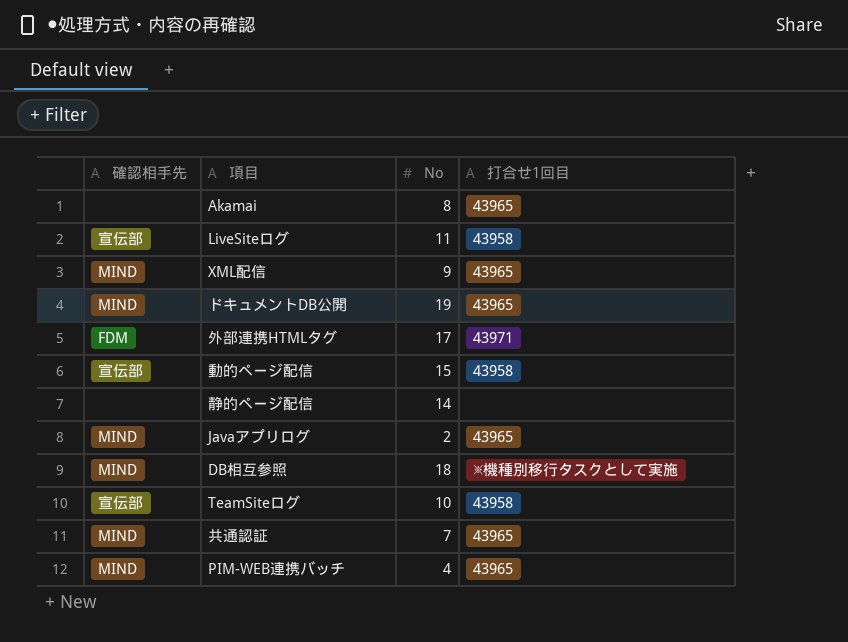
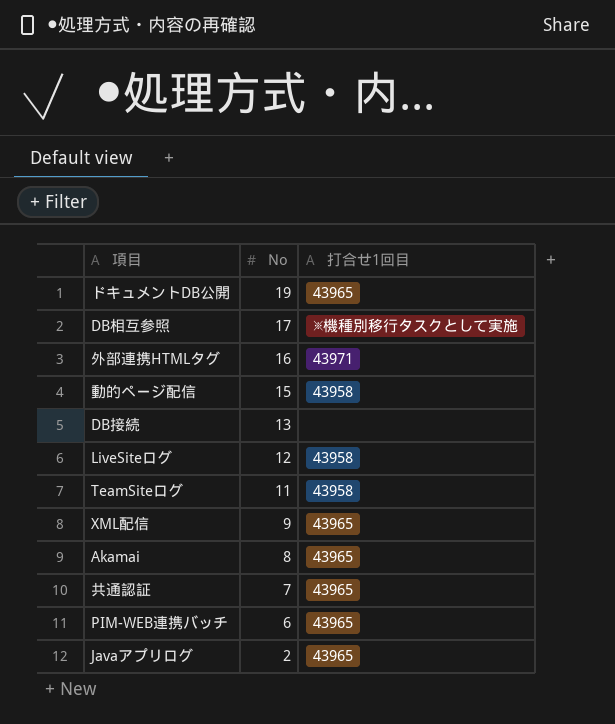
row order: none -> No descending
column 確認相手先 | position: 1 -> none
row 静的ページ配信: none | 14 | none -> none
DB相互参照 | No: 18 -> 17
外部連携HTMLタグ | No: 17 -> 16
row DB接続: none -> 13 | none
LiveSiteログ | No: 11 -> 12
TeamSiteログ | No: 10 -> 11
PIM-WEB連携バッチ | No: 4 -> 6

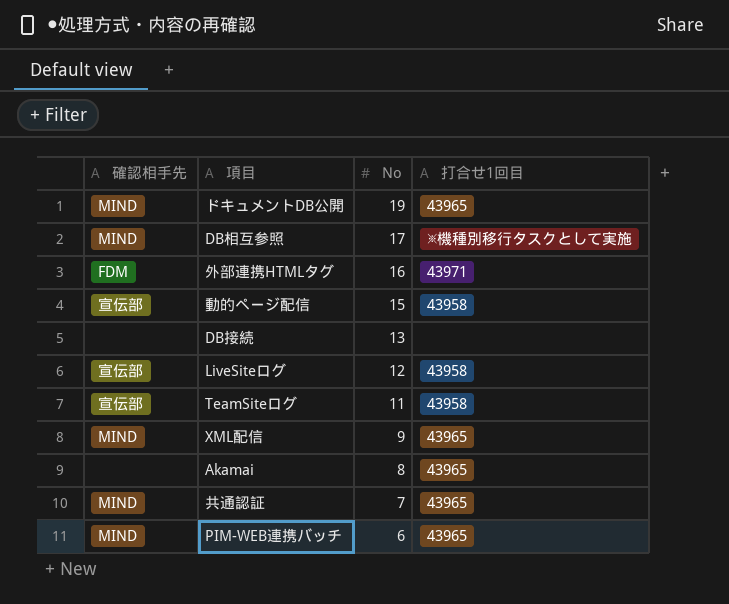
column 確認相手先 | position: none -> 1
row Javaアプリログ: 2 | 43965 -> none

